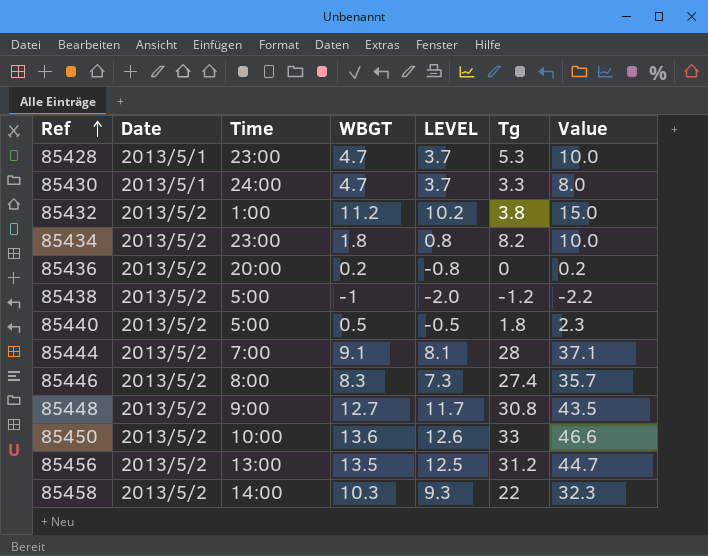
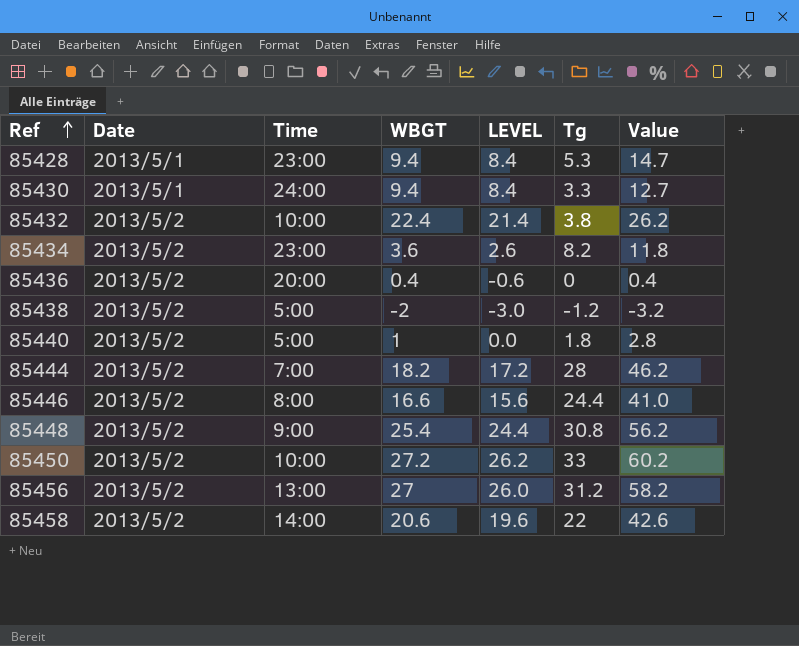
85428 | WBGT: 4.7 -> 9.4
85428 | LEVEL: 3.7 -> 8.4
85428 | Value: 10.0 -> 14.7
85430 | WBGT: 4.7 -> 9.4
85430 | LEVEL: 3.7 -> 8.4
85430 | Value: 8.0 -> 12.7
85432 | Time: 1:00 -> 10:00
85432 | WBGT: 11.2 -> 22.4
85432 | LEVEL: 10.2 -> 21.4
85432 | Value: 15.0 -> 26.2
85434 | WBGT: 1.8 -> 3.6
85434 | LEVEL: 0.8 -> 2.6
85434 | Value: 10.0 -> 11.8
85436 | WBGT: 0.2 -> 0.4
85436 | LEVEL: -0.8 -> -0.6
85436 | Value: 0.2 -> 0.4
85438 | WBGT: -1 -> -2
85438 | LEVEL: -2.0 -> -3.0
85438 | Value: -2.2 -> -3.2
85440 | WBGT: 0.5 -> 1
85440 | LEVEL: -0.5 -> 0.0
85440 | Value: 2.3 -> 2.8
85444 | WBGT: 9.1 -> 18.2
85444 | LEVEL: 8.1 -> 17.2
85444 | Value: 37.1 -> 46.2
85446 | WBGT: 8.3 -> 16.6
85446 | LEVEL: 7.3 -> 15.6
85446 | Tg: 27.4 -> 24.4
85446 | Value: 35.7 -> 41.0
85448 | WBGT: 12.7 -> 25.4
85448 | LEVEL: 11.7 -> 24.4
85448 | Value: 43.5 -> 56.2
85450 | WBGT: 13.6 -> 27.2
85450 | LEVEL: 12.6 -> 26.2
85450 | Value: 46.6 -> 60.2
85456 | WBGT: 13.5 -> 27
85456 | LEVEL: 12.5 -> 26.0
85456 | Value: 44.7 -> 58.2
85458 | WBGT: 10.3 -> 20.6
85458 | LEVEL: 9.3 -> 19.6
85458 | Value: 32.3 -> 42.6

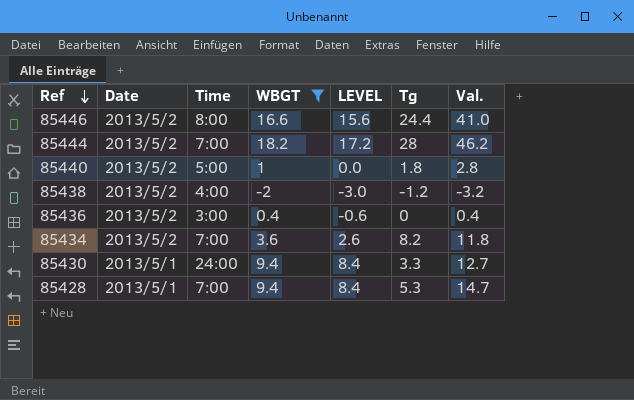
filter: none -> WBGT <= 18.2
row order: Ref ascending -> Ref descending
column name: Value -> Val.
85438 | Time: 5:00 -> 4:00
85436 | Time: 20:00 -> 3:00
85434 | Time: 23:00 -> 7:00
85428 | Time: 23:00 -> 7:00

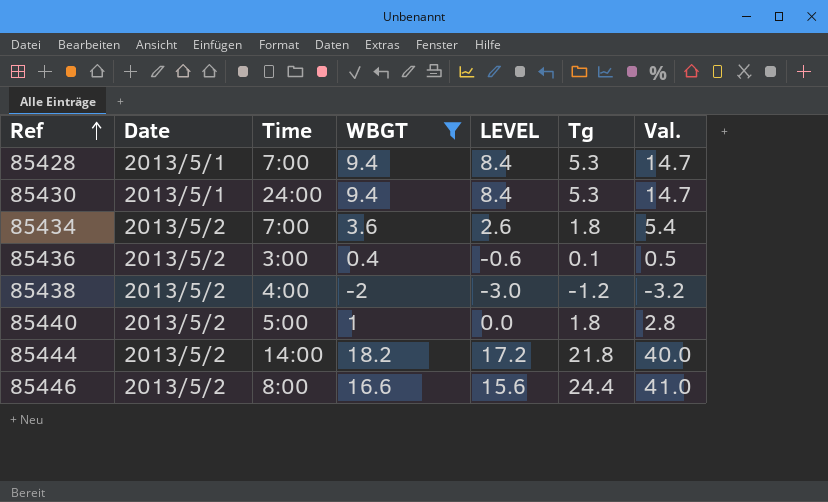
row order: Ref descending -> Ref ascending
85430 | Tg: 3.3 -> 5.3
85430 | Val.: 12.7 -> 14.7
85434 | Tg: 8.2 -> 1.8
85434 | Val.: 11.8 -> 5.4
85436 | Tg: 0 -> 0.1
85436 | Val.: 0.4 -> 0.5
85444 | Time: 7:00 -> 14:00
85444 | Tg: 28 -> 21.8
85444 | Val.: 46.2 -> 40.0

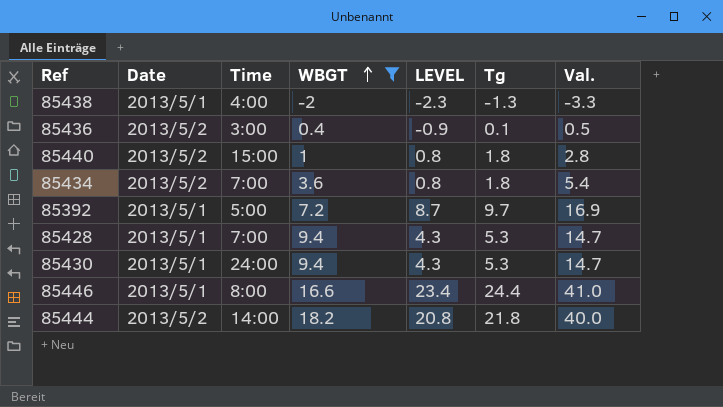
row order: Ref ascending -> WBGT ascending
column LEVEL | formula: [WBGT] - 1 -> [Tg] - 1
85438 | Date: 2013/5/2 -> 2013/5/1
85438 | Tg: -1.2 -> -1.3
85438 | Val.: -3.2 -> -3.3
85440 | Time: 5:00 -> 15:00
row 85392: none -> 2013/5/1 | 5:00 | 7.2 | 8.7 | 9.7 | 16.9
85446 | Date: 2013/5/2 -> 2013/5/1

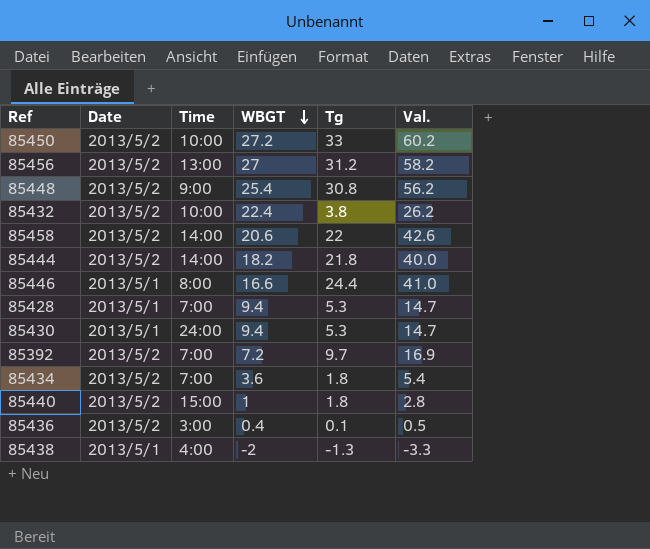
filter: WBGT <= 18.2 -> none
row order: WBGT ascending -> WBGT descending
column LEVEL | formula: [Tg] - 1 -> none
85392 | Date: 2013/5/1 -> 2013/5/2
85392 | Time: 5:00 -> 7:00

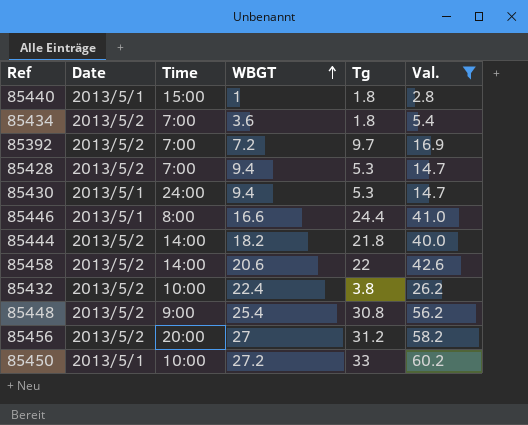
filter: none -> Val. >= 2.8
row order: WBGT descending -> WBGT ascending
85440 | Date: 2013/5/2 -> 2013/5/1
85428 | Date: 2013/5/1 -> 2013/5/2
85456 | Time: 13:00 -> 20:00
85450 | Date: 2013/5/2 -> 2013/5/1

